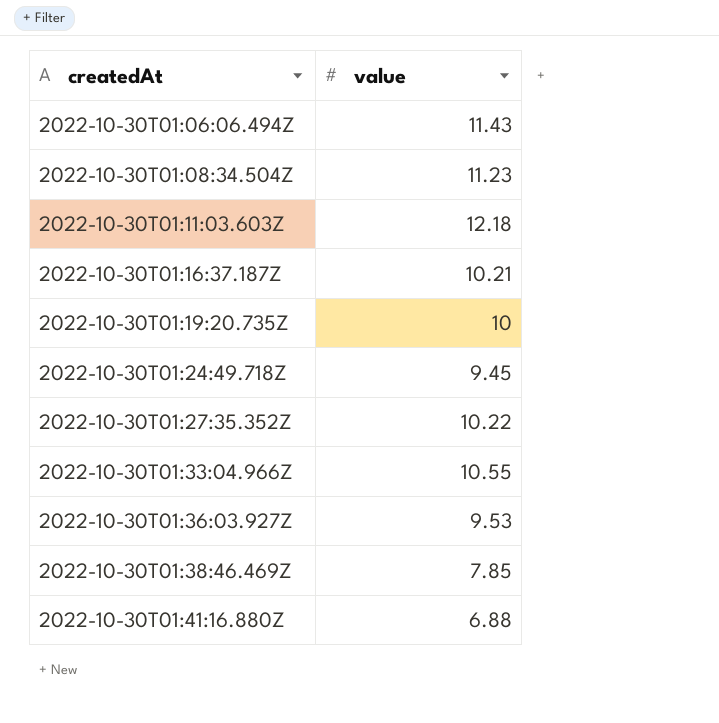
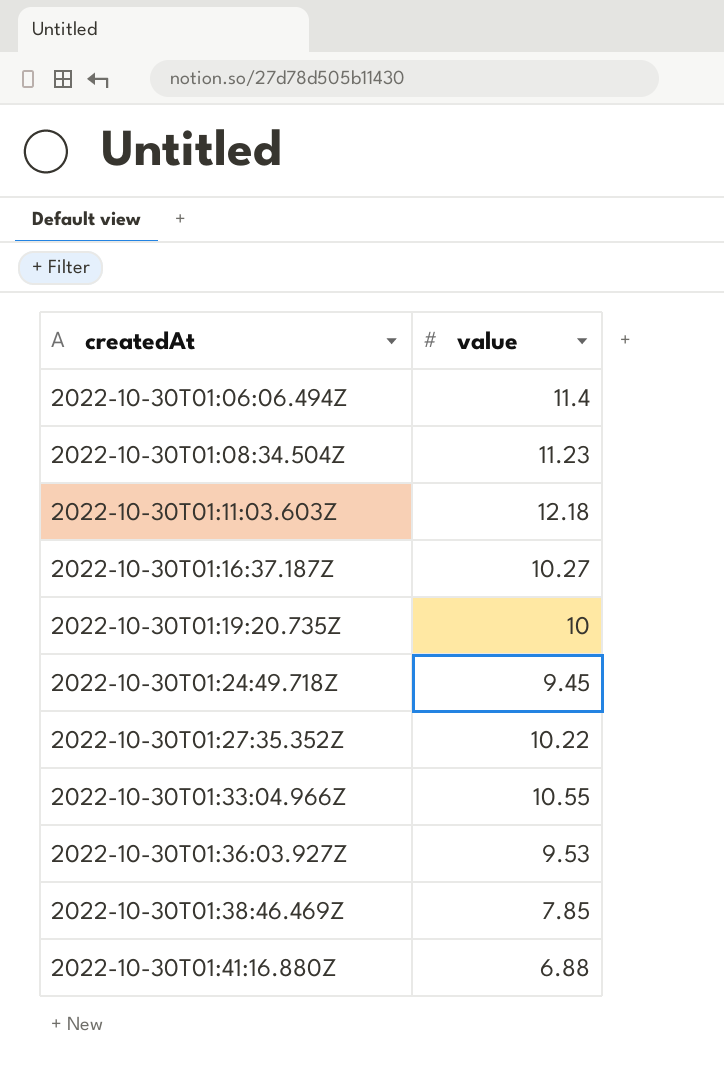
2022-10-30T01:06:06.494Z | value: 11.43 -> 11.4
2022-10-30T01:16:37.187Z | value: 10.21 -> 10.27

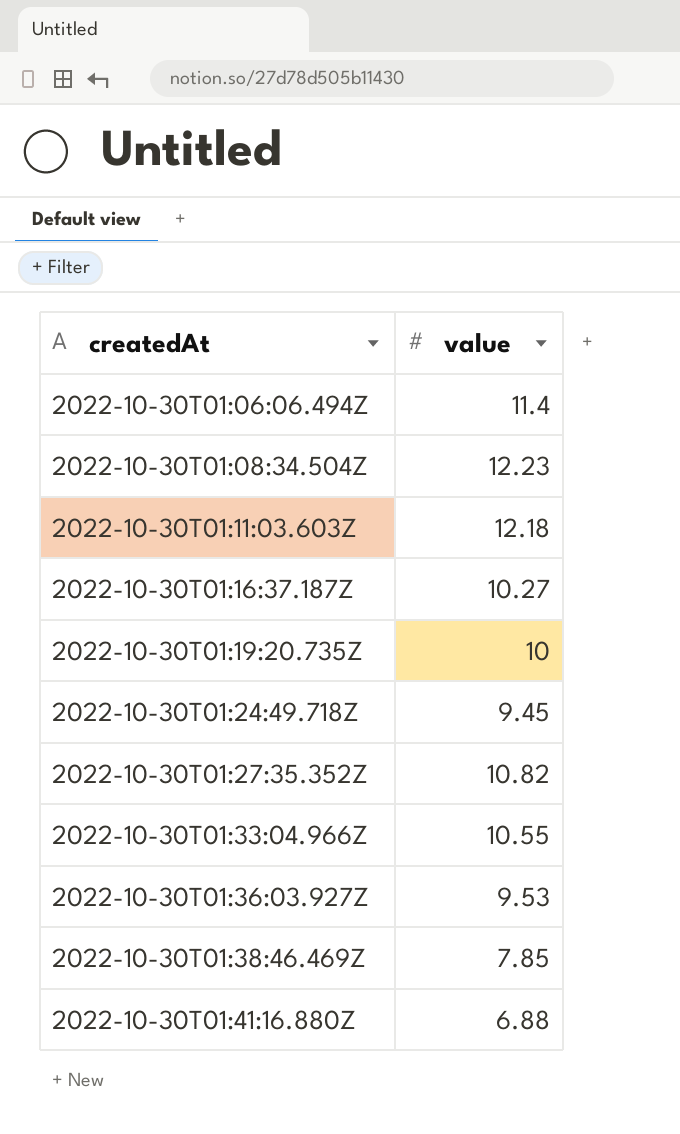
2022-10-30T01:08:34.504Z | value: 11.23 -> 12.23
2022-10-30T01:27:35.352Z | value: 10.22 -> 10.82

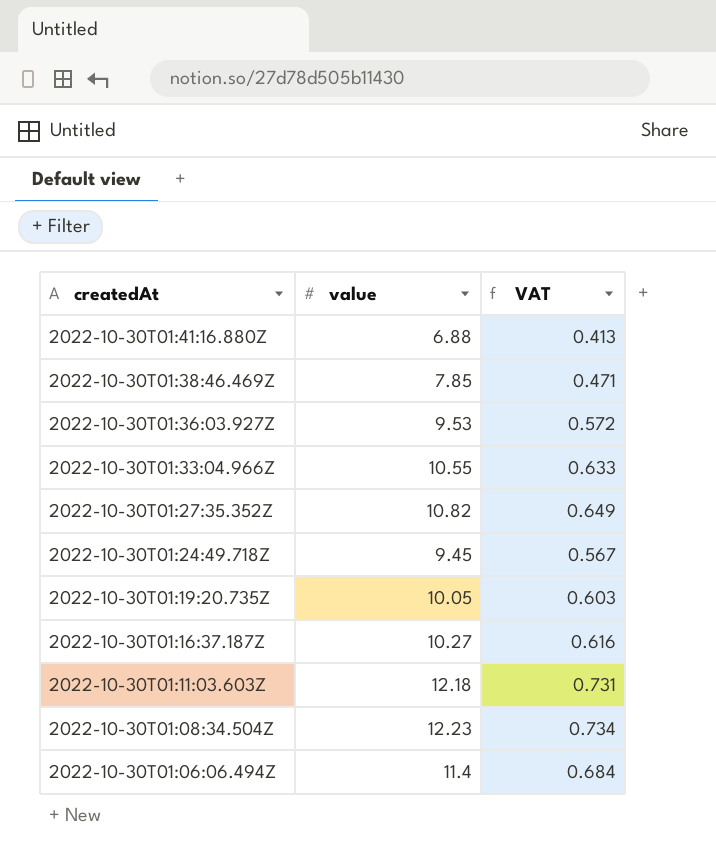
row order: createdAt ascending -> createdAt descending
column VAT | formula: none -> [value] * 0.06
2022-10-30T01:19:20.735Z | value: 10 -> 10.05

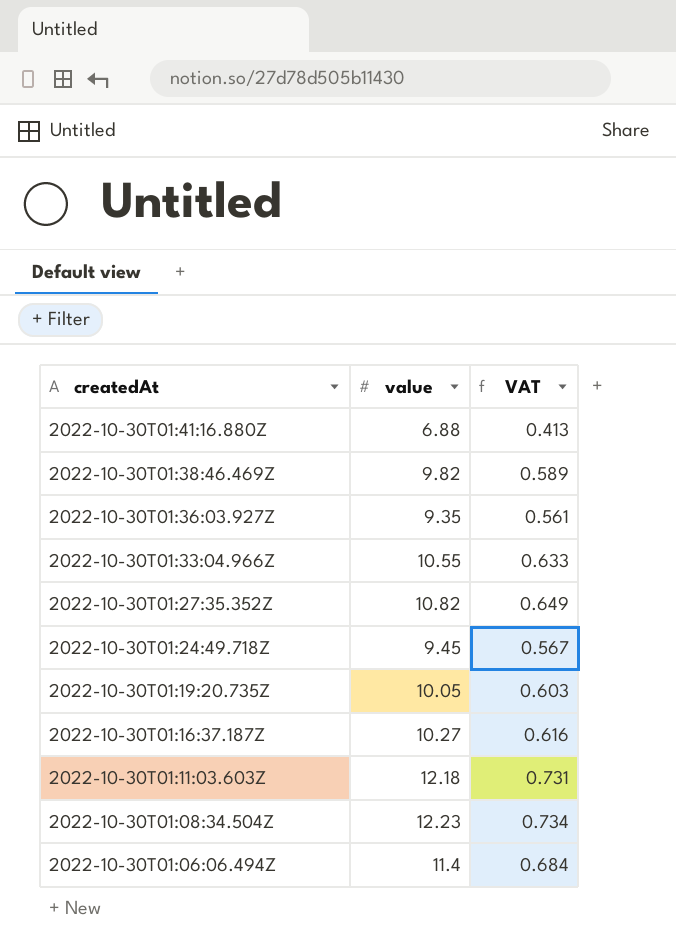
2022-10-30T01:38:46.469Z | value: 7.85 -> 9.82
2022-10-30T01:38:46.469Z | VAT: 0.471 -> 0.589
2022-10-30T01:36:03.927Z | value: 9.53 -> 9.35
2022-10-30T01:36:03.927Z | VAT: 0.572 -> 0.561

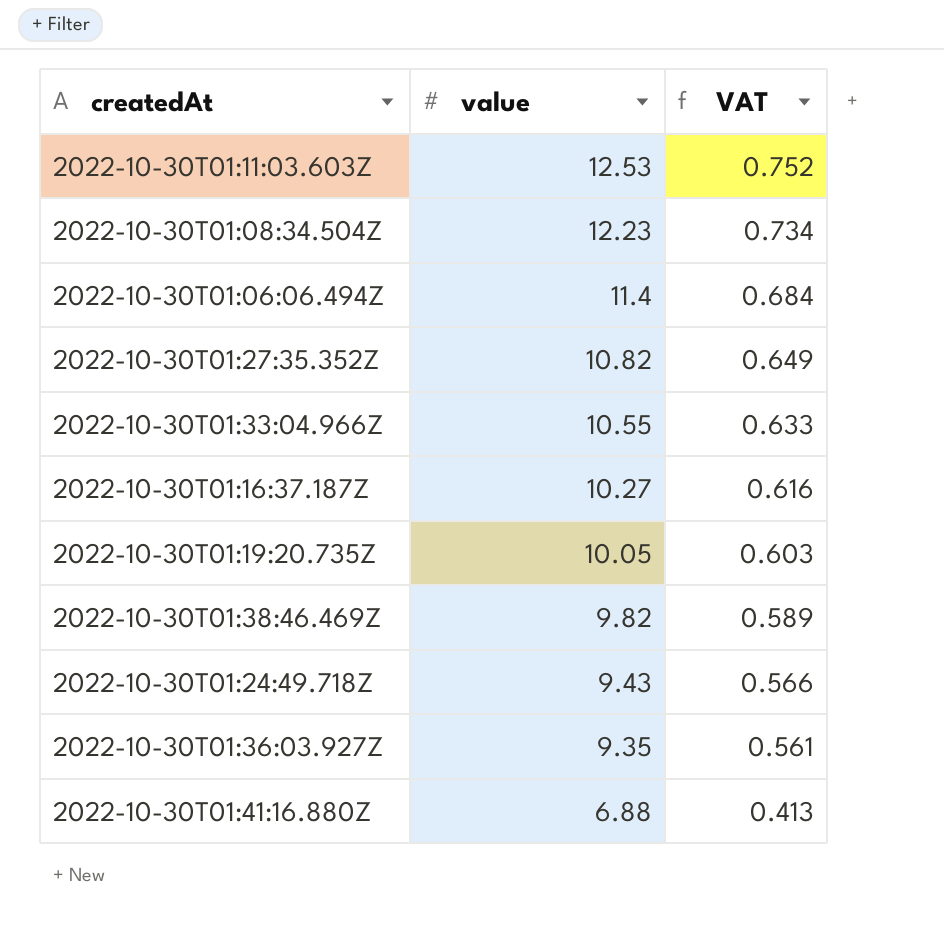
row order: createdAt descending -> value descending
2022-10-30T01:11:03.603Z | value: 12.18 -> 12.53
2022-10-30T01:11:03.603Z | VAT: 0.731 -> 0.752
2022-10-30T01:24:49.718Z | value: 9.45 -> 9.43
2022-10-30T01:24:49.718Z | VAT: 0.567 -> 0.566

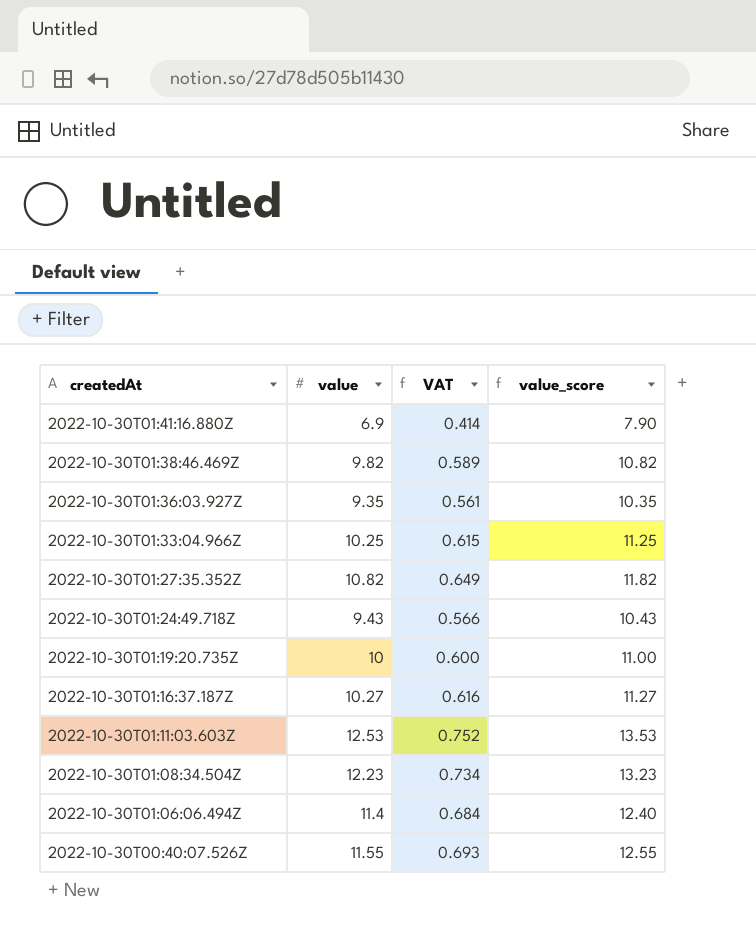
row order: value descending -> createdAt descending
column value_score | formula: none -> [value] + 1
2022-10-30T01:41:16.880Z | value: 6.88 -> 6.9
2022-10-30T01:41:16.880Z | VAT: 0.413 -> 0.414
2022-10-30T01:33:04.966Z | value: 10.55 -> 10.25
2022-10-30T01:33:04.966Z | VAT: 0.633 -> 0.615
2022-10-30T01:19:20.735Z | value: 10.05 -> 10
2022-10-30T01:19:20.735Z | VAT: 0.603 -> 0.600
row 2022-10-30T00:40:07.526Z: none -> 11.55 | 0.693 | 12.55

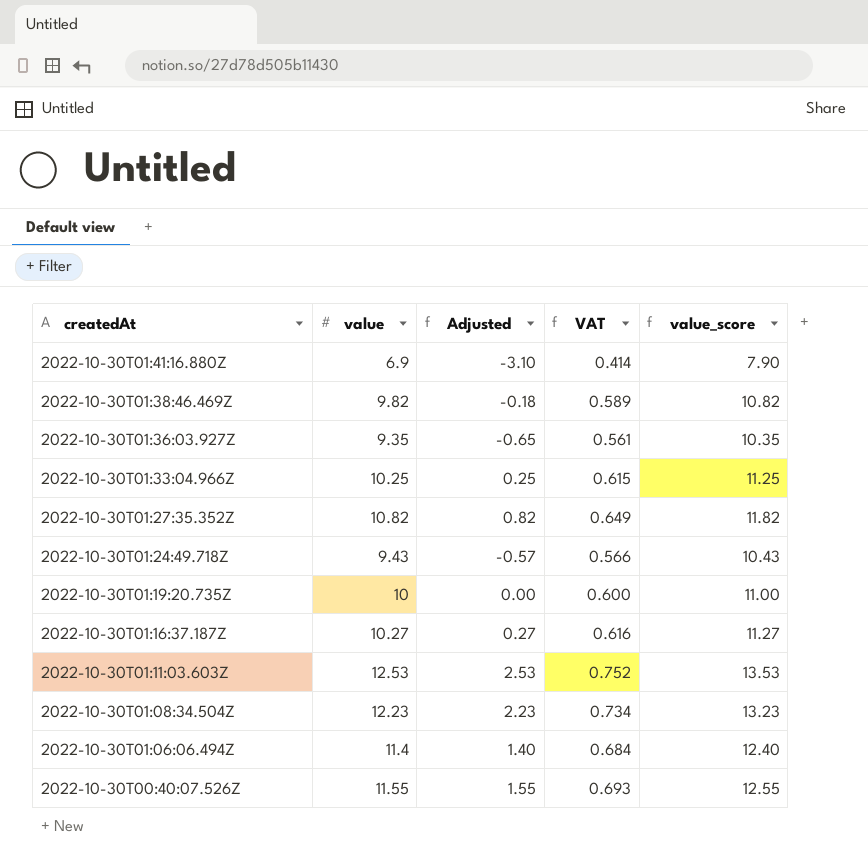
column Adjusted | formula: none -> [value] - 10

